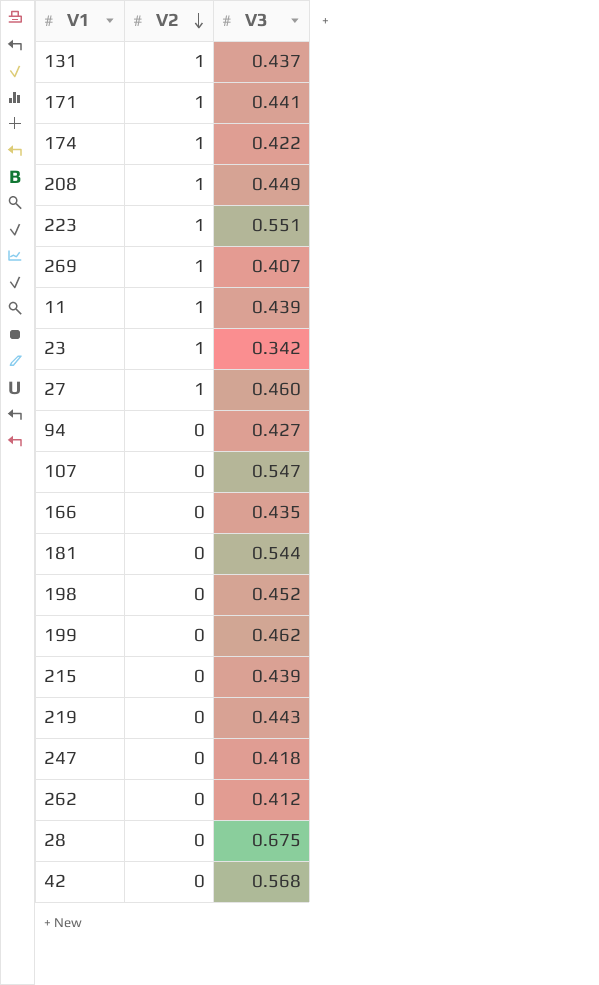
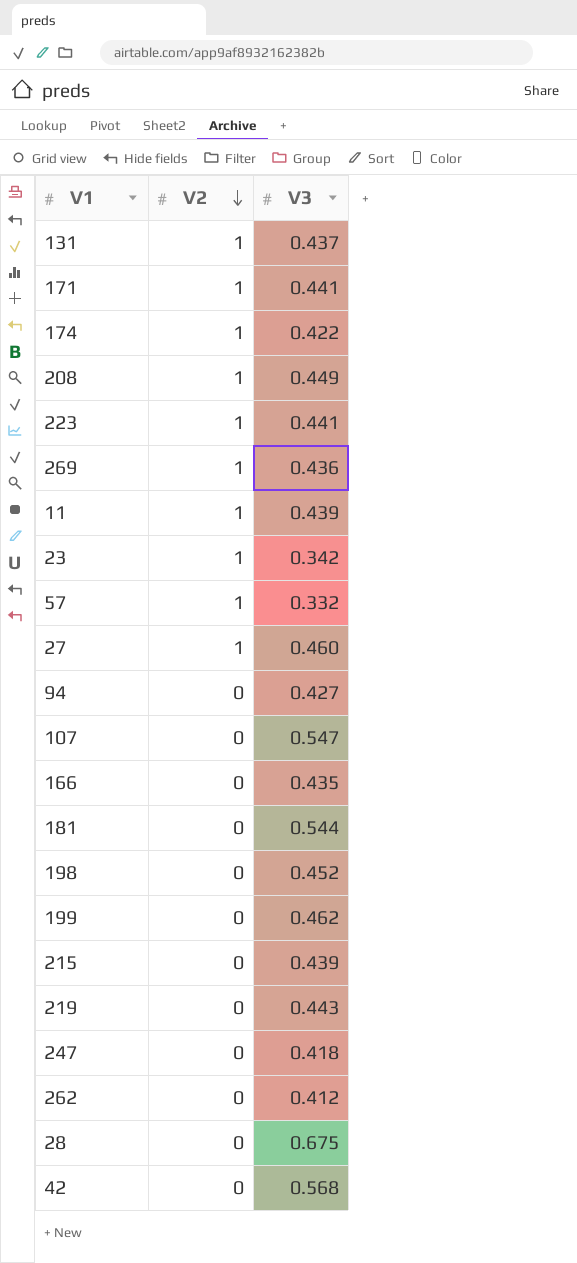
223 | V3: 0.551 -> 0.441
269 | V3: 0.407 -> 0.436
row 57: none -> 1 | 0.332

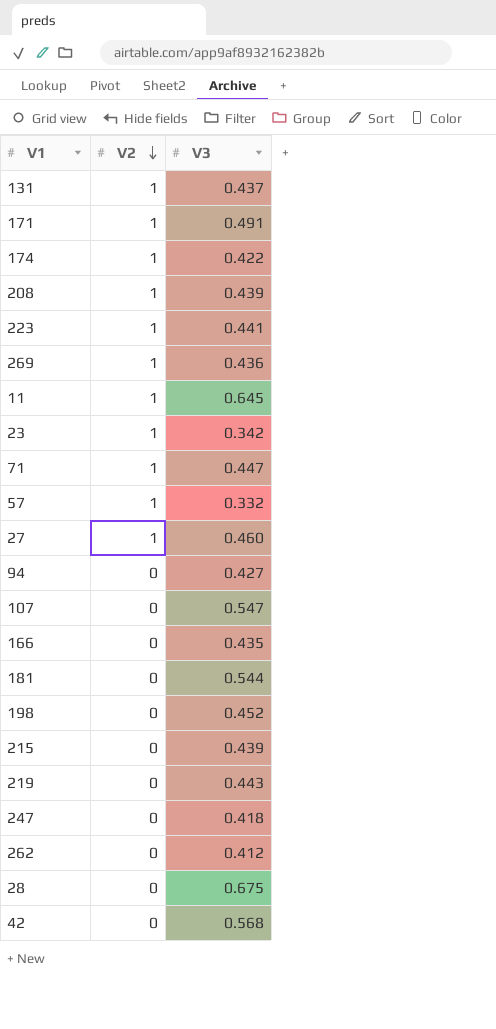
row 199: 0 | 0.462 -> none
171 | V3: 0.441 -> 0.491
208 | V3: 0.449 -> 0.439
11 | V3: 0.439 -> 0.645
row 71: none -> 1 | 0.447

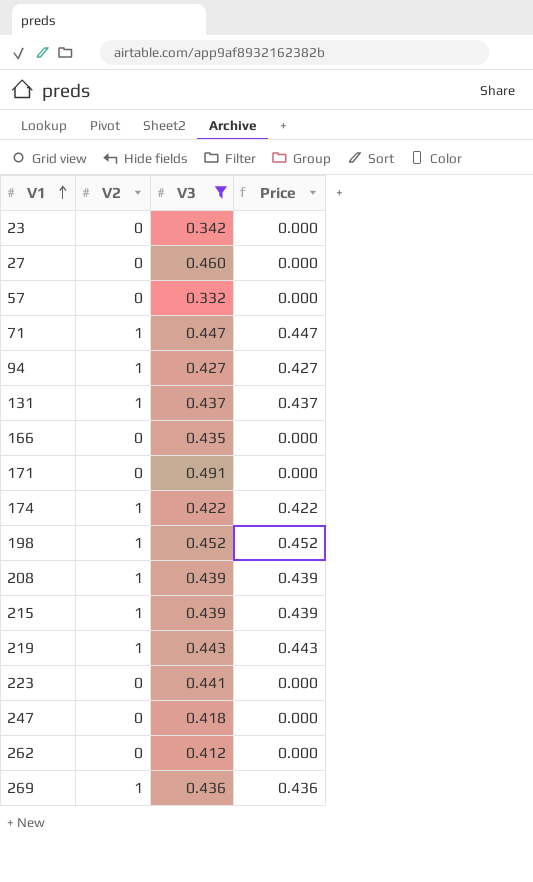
filter: none -> V3 <= 0.491
row order: V2 descending -> V1 ascending
column Price | formula: none -> [V2] * [V3]
23 | V2: 1 -> 0
27 | V2: 1 -> 0
57 | V2: 1 -> 0
94 | V2: 0 -> 1
171 | V2: 1 -> 0
198 | V2: 0 -> 1
215 | V2: 0 -> 1
219 | V2: 0 -> 1
223 | V2: 1 -> 0

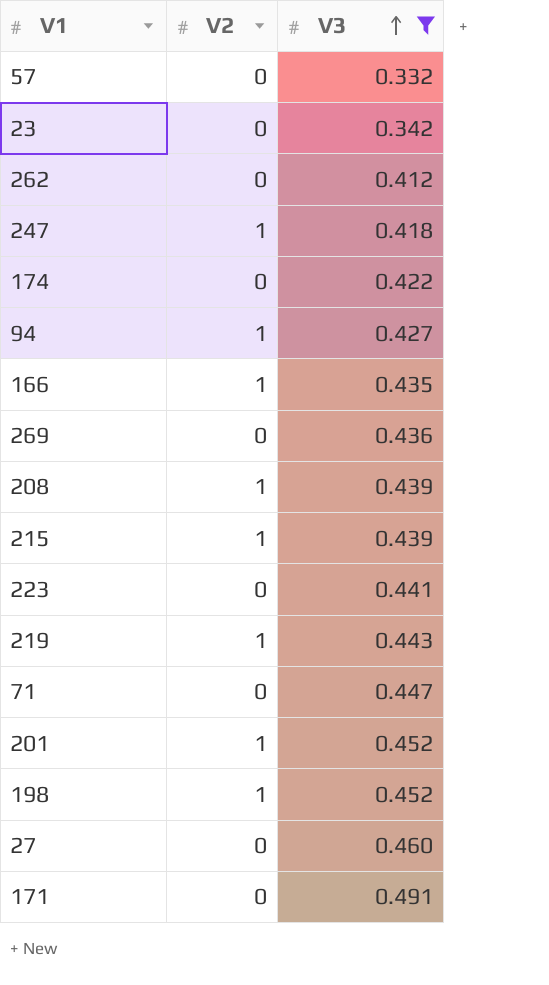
row order: V1 ascending -> V3 ascending
column Price | formula: [V2] * [V3] -> none
row 131: 1 | 0.437 | 0.437 -> none
247 | V2: 0 -> 1
174 | V2: 1 -> 0
166 | V2: 0 -> 1
269 | V2: 1 -> 0
71 | V2: 1 -> 0
row 201: none -> 1 | 0.452

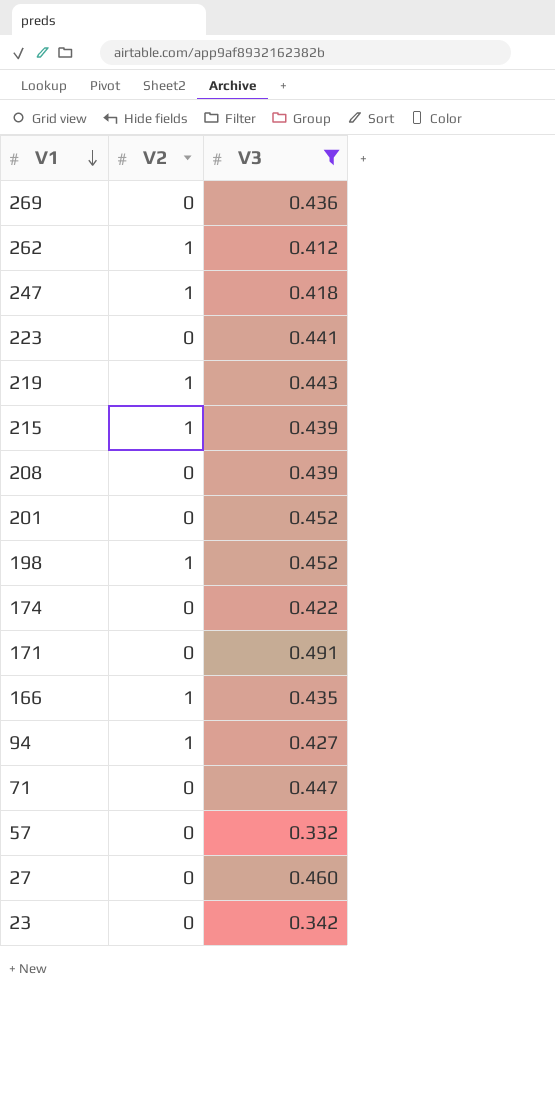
row order: V3 ascending -> V1 descending
262 | V2: 0 -> 1
208 | V2: 1 -> 0
201 | V2: 1 -> 0

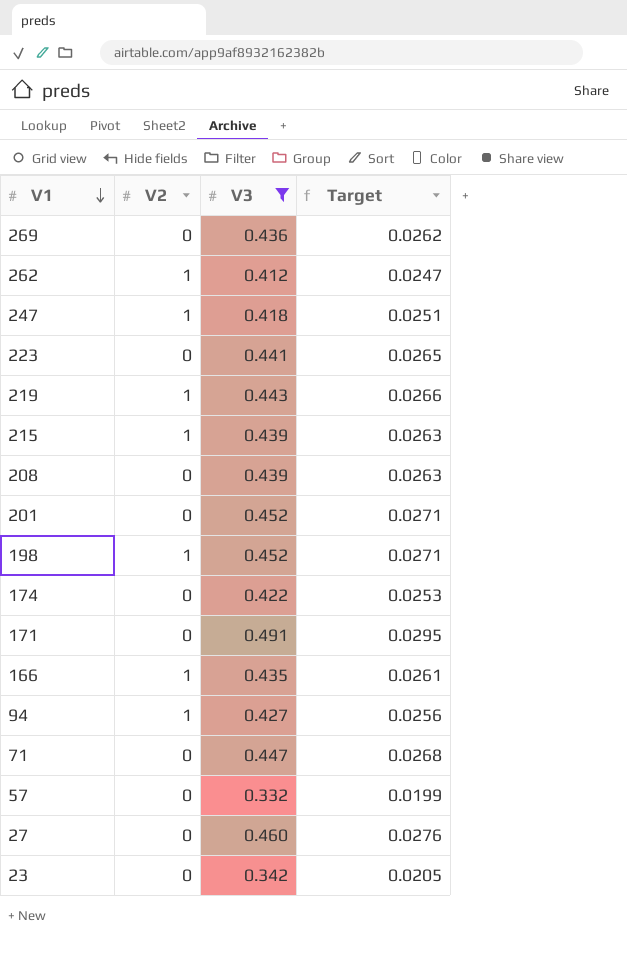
column Target | formula: none -> [V3] * 0.06

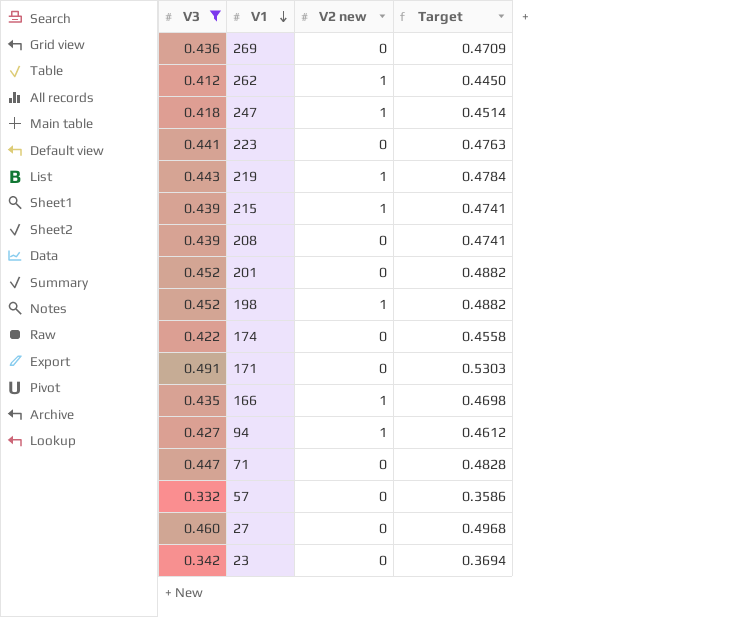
column V3 | position: 3 -> 1
column name: V2 -> V2 new
column Target | formula: [V3] * 0.06 -> [V3] * 1.08

